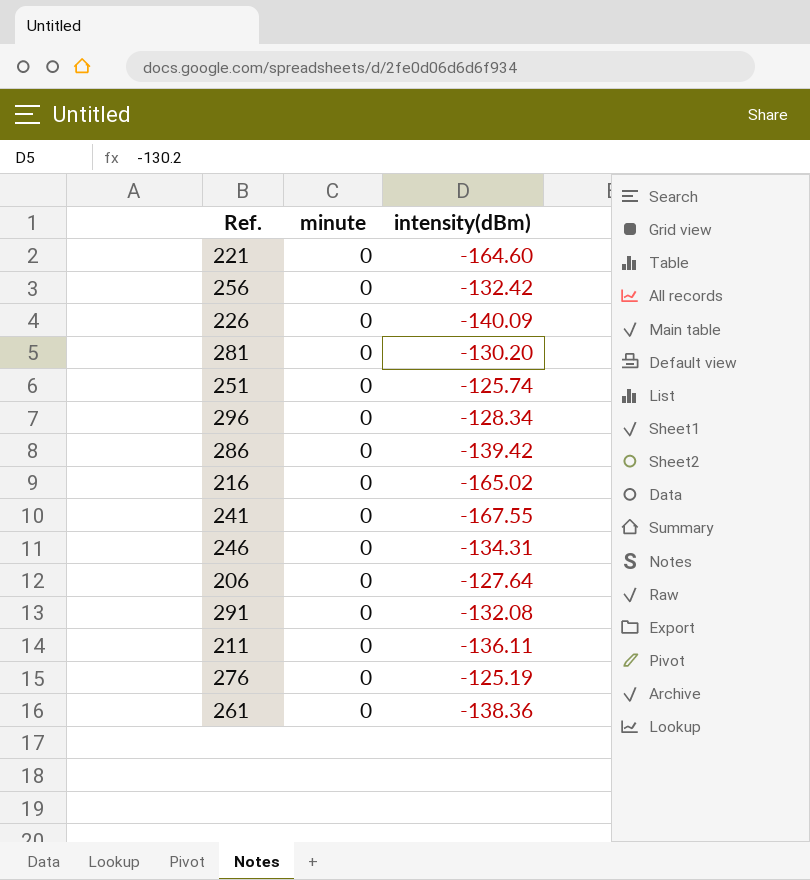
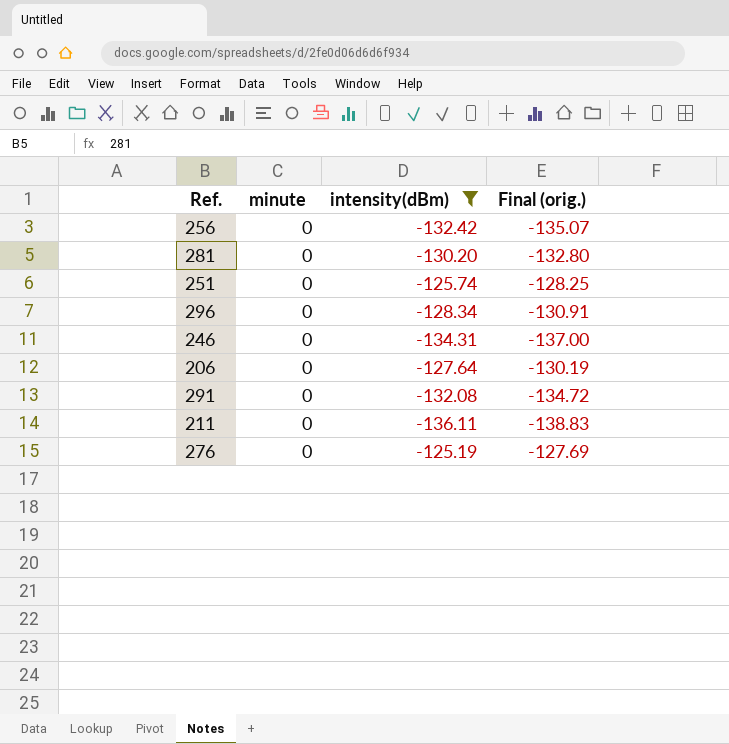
filter: none -> intensity(dBm) >= -136.11
column Final (orig.) | formula: none -> [intensity(dBm)] * 1.02

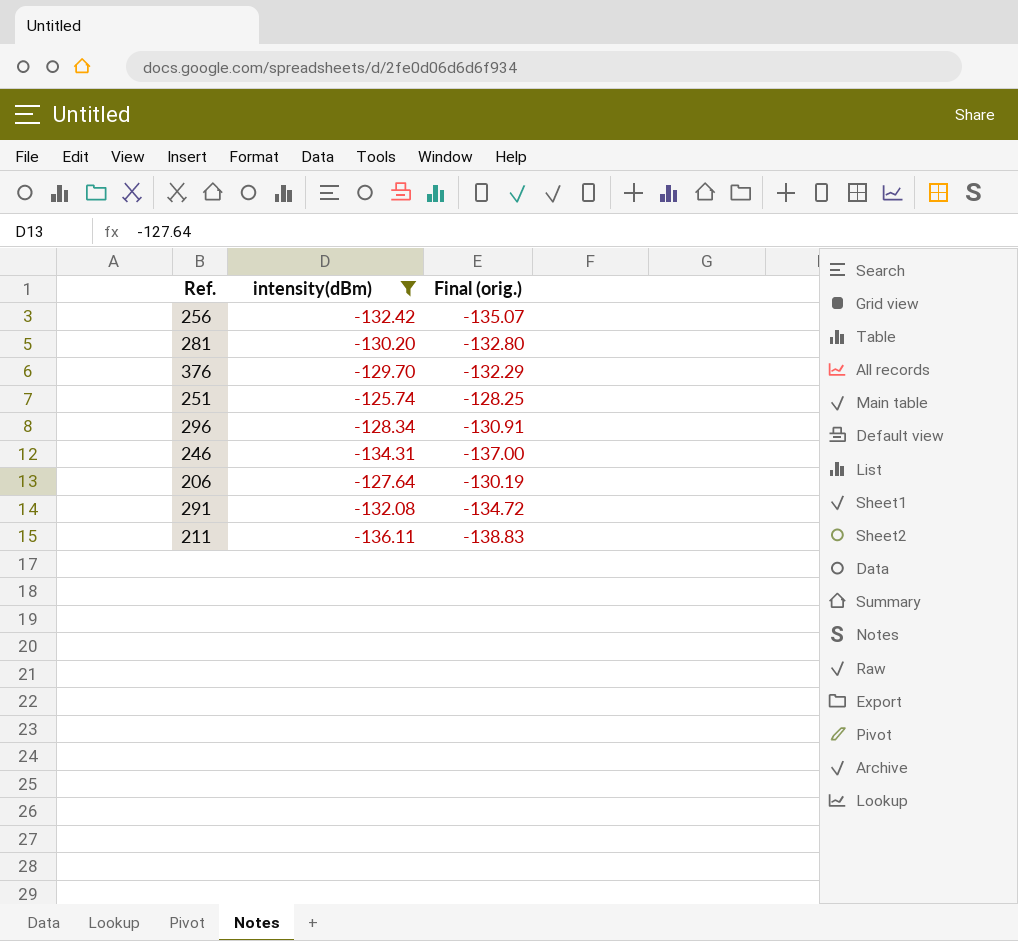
column minute | position: 2 -> none
row 276: 0 | -125.19 | -127.69 -> none
row 376: none -> -129.70 | -132.29

